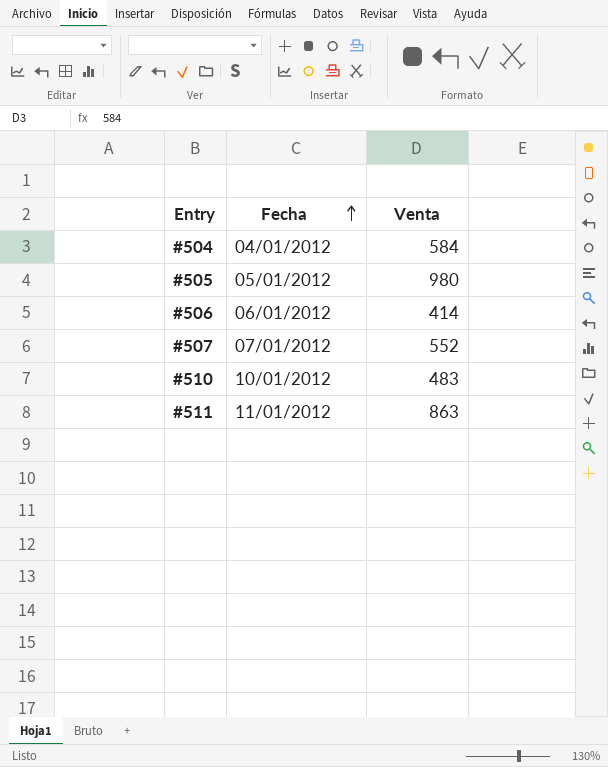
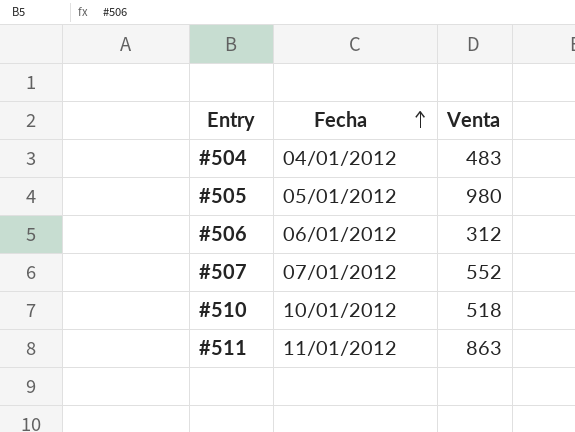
#504 | Venta: 584 -> 483
#506 | Venta: 414 -> 312
#510 | Venta: 483 -> 518

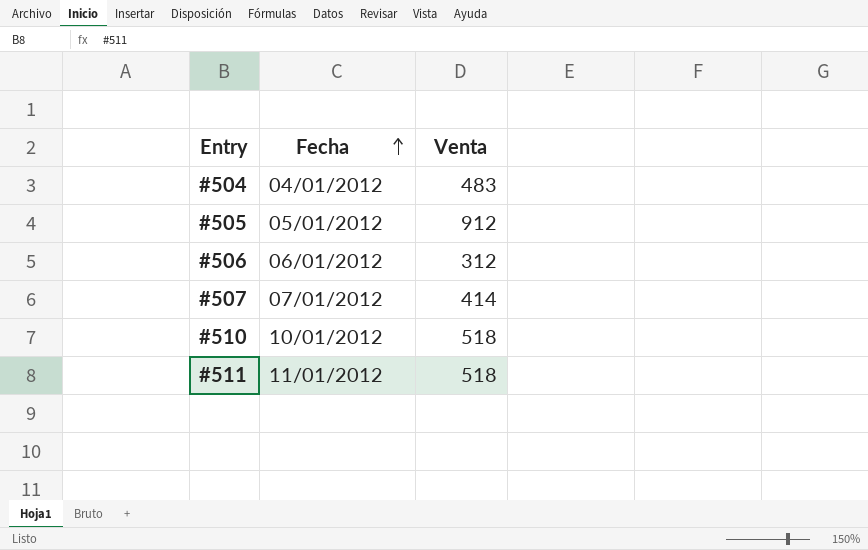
#505 | Venta: 980 -> 912
#507 | Venta: 552 -> 414
#511 | Venta: 863 -> 518

